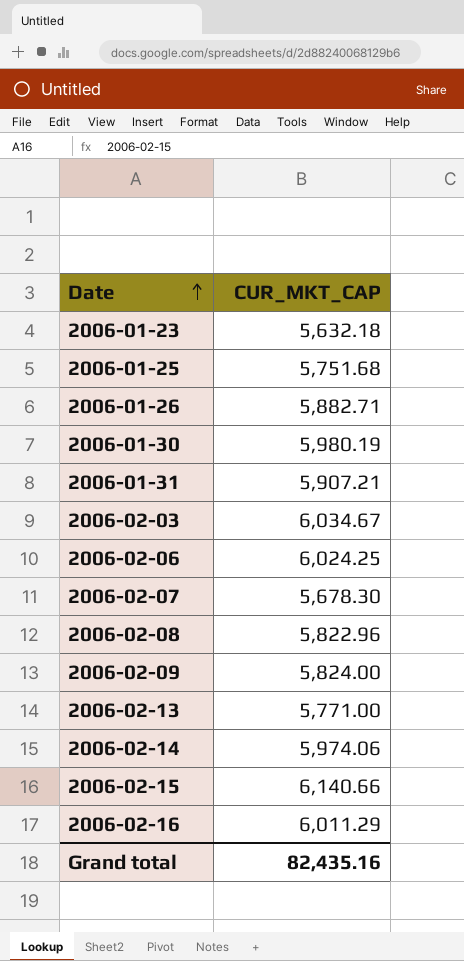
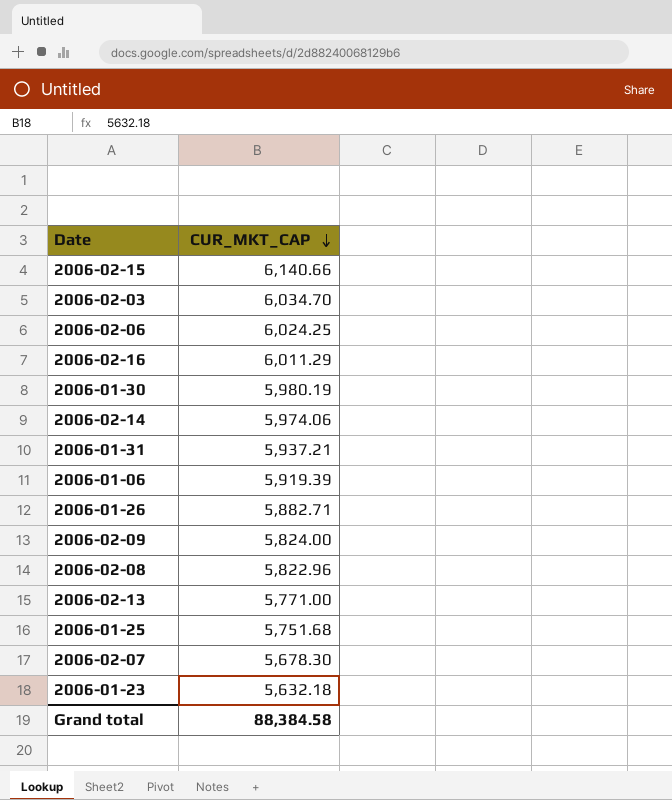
row order: Date ascending -> CUR_MKT_CAP descending
2006-02-03 | CUR_MKT_CAP: 6,034.67 -> 6,034.70
2006-01-31 | CUR_MKT_CAP: 5,907.21 -> 5,937.21
row 2006-01-06: none -> 5,919.39
Grand total | CUR_MKT_CAP: 82,435.16 -> 88,384.58

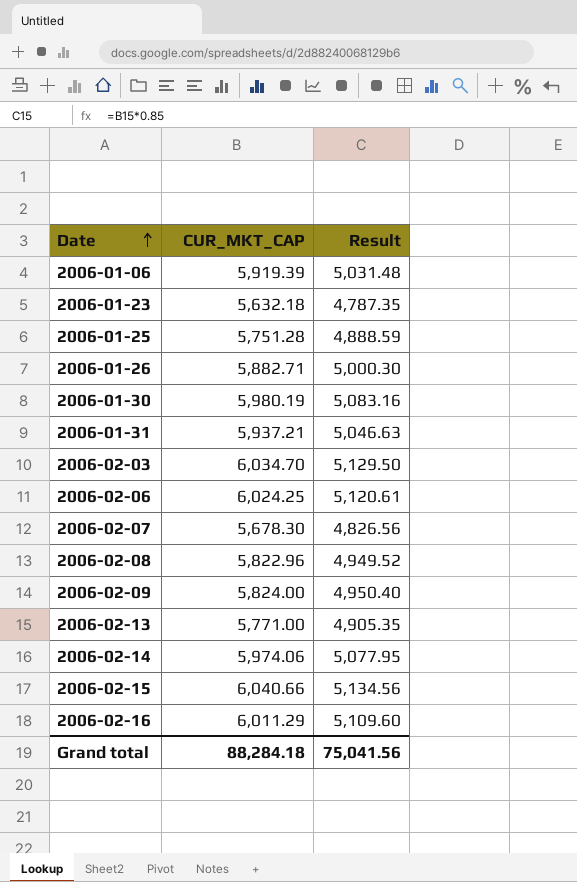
row order: CUR_MKT_CAP descending -> Date ascending
column Result | formula: none -> [CUR_MKT_CAP] * 0.85
2006-01-25 | CUR_MKT_CAP: 5,751.68 -> 5,751.28
2006-02-15 | CUR_MKT_CAP: 6,140.66 -> 6,040.66
Grand total | CUR_MKT_CAP: 88,384.58 -> 88,284.18

